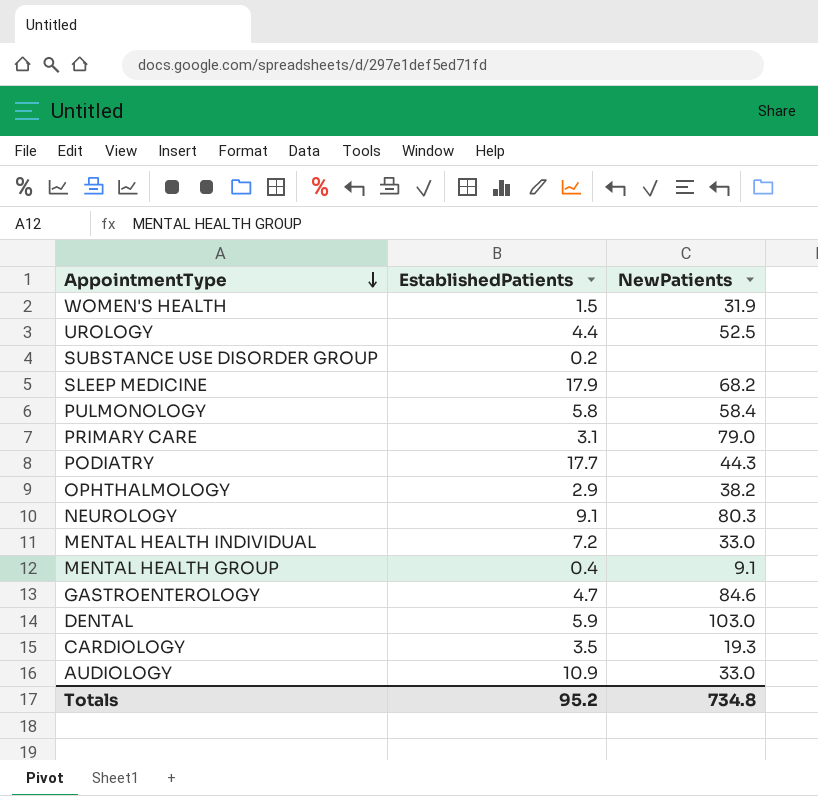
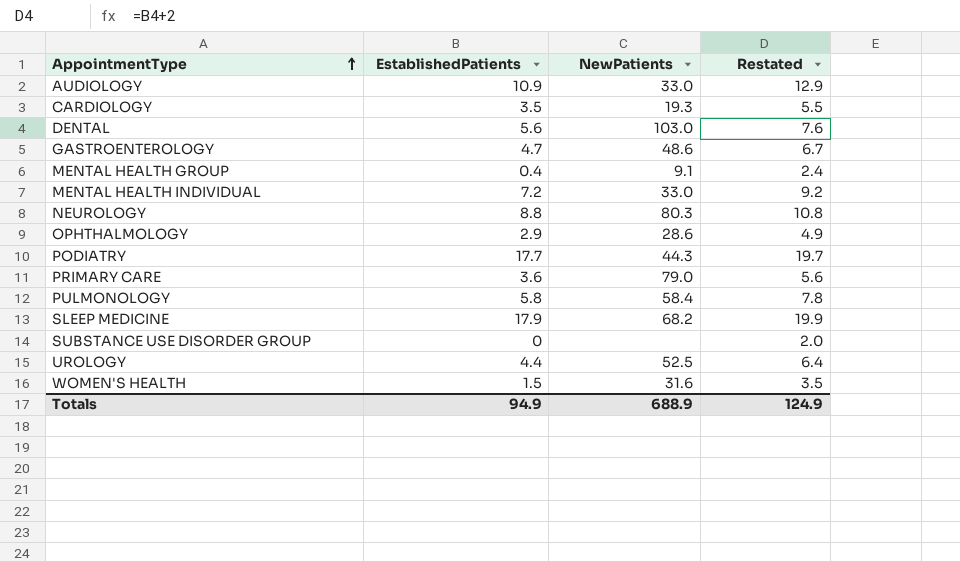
row order: AppointmentType descending -> AppointmentType ascending
column Restated | formula: none -> [EstablishedPatients] + 2
DENTAL | EstablishedPatients: 5.9 -> 5.6
GASTROENTEROLOGY | NewPatients: 84.6 -> 48.6
NEUROLOGY | EstablishedPatients: 9.1 -> 8.8
OPHTHALMOLOGY | NewPatients: 38.2 -> 28.6
PRIMARY CARE | EstablishedPatients: 3.1 -> 3.6
SUBSTANCE USE DISORDER GROUP | EstablishedPatients: 0.2 -> 0
WOMEN'S HEALTH | NewPatients: 31.9 -> 31.6
Totals | EstablishedPatients: 95.2 -> 94.9
Totals | NewPatients: 734.8 -> 688.9

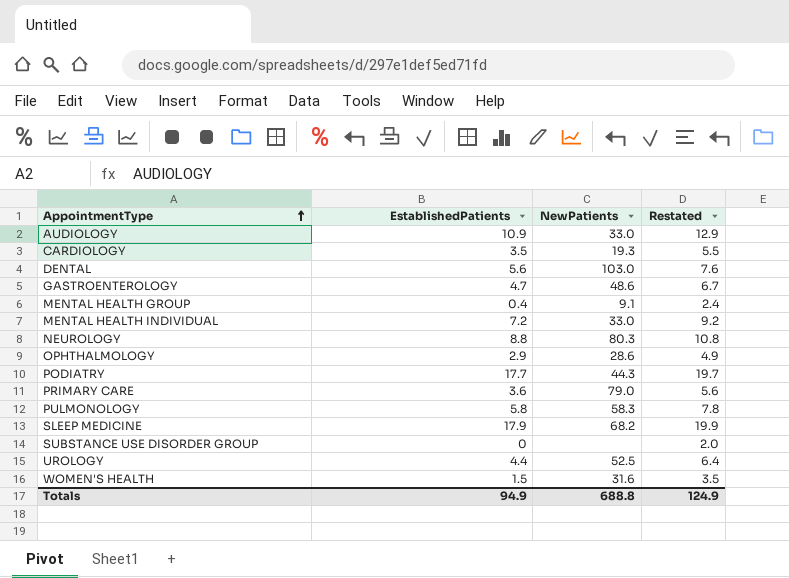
PULMONOLOGY | NewPatients: 58.4 -> 58.3
Totals | NewPatients: 688.9 -> 688.8

